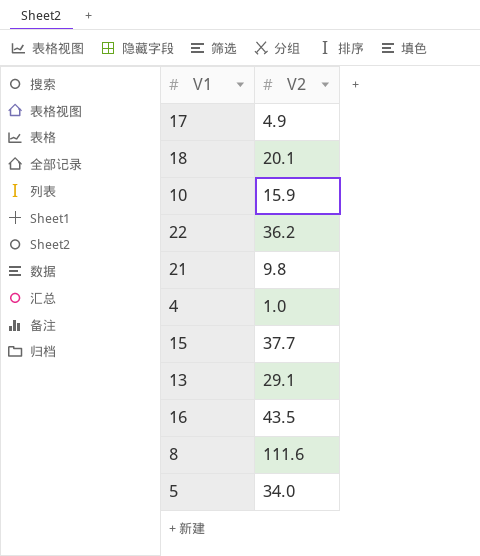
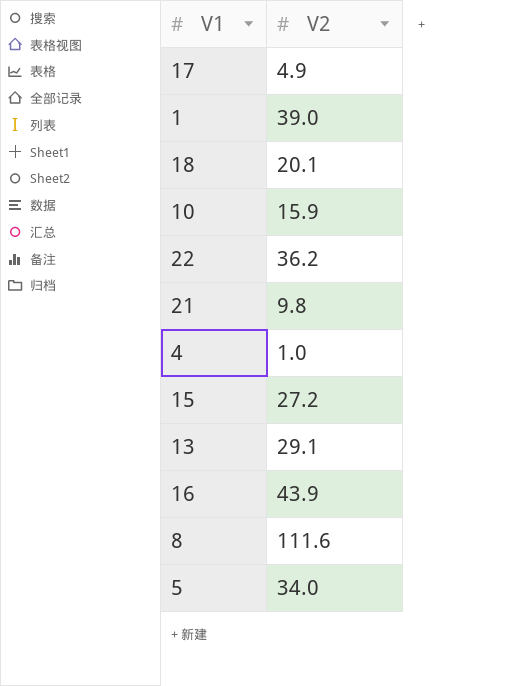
row 1: none -> 39.0
15 | V2: 37.7 -> 27.2
16 | V2: 43.5 -> 43.9

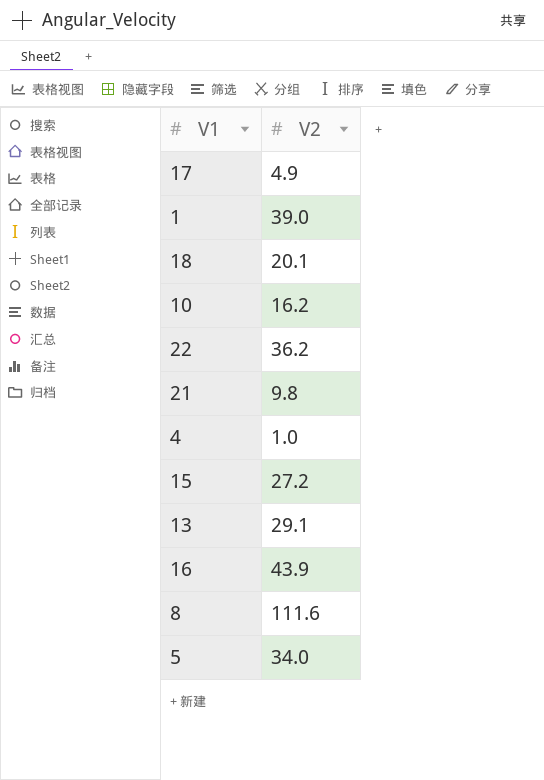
10 | V2: 15.9 -> 16.2

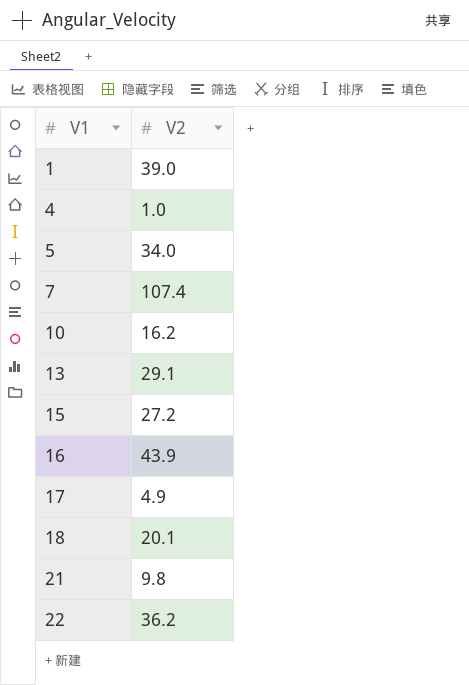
row order: none -> V1 ascending
row 8: 111.6 -> none
row 7: none -> 107.4

